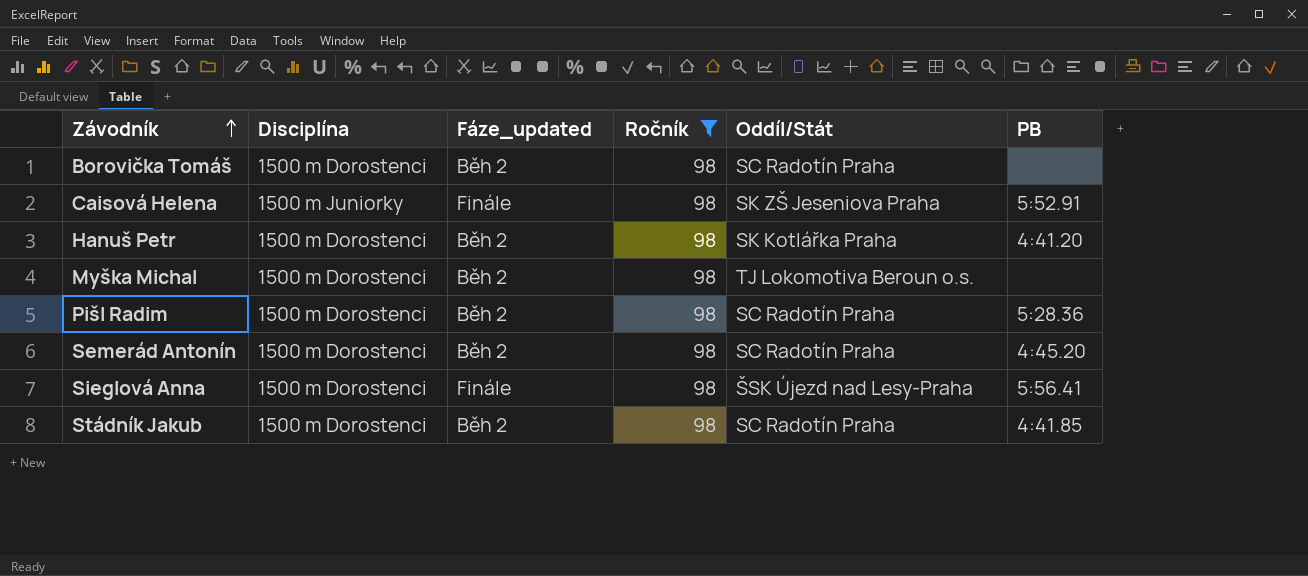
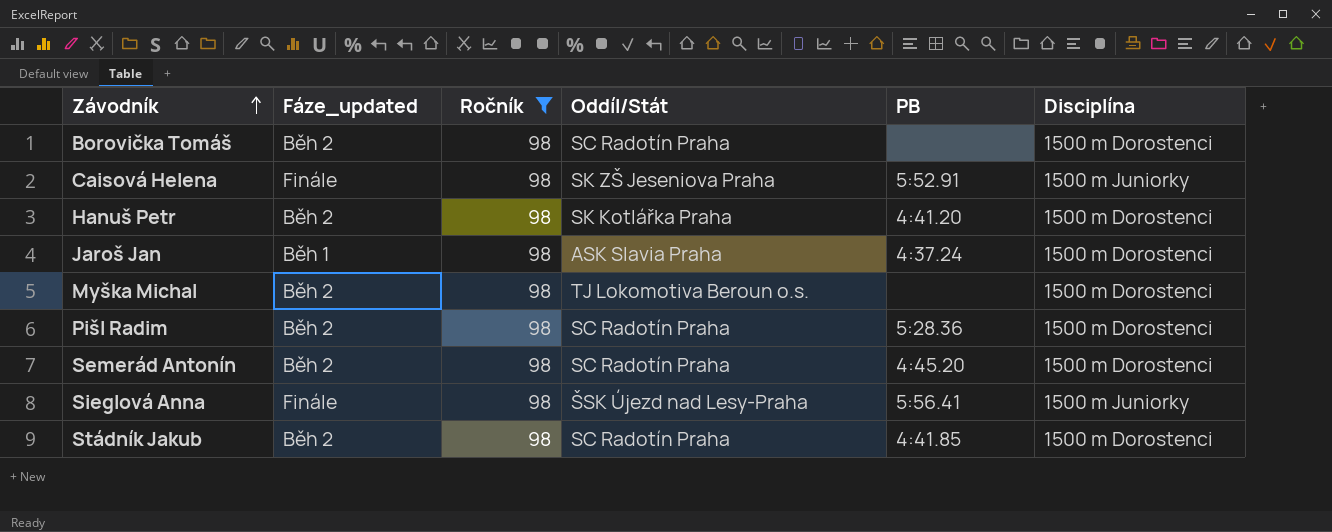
column Disciplína | position: 2 -> 6
row Jaroš Jan: none -> Běh 1 | 98 | ASK Slavia Praha | 4:37.24 | 1500 m Dorostenci
Sieglová Anna | Disciplína: 1500 m Dorostenci -> 1500 m Juniorky

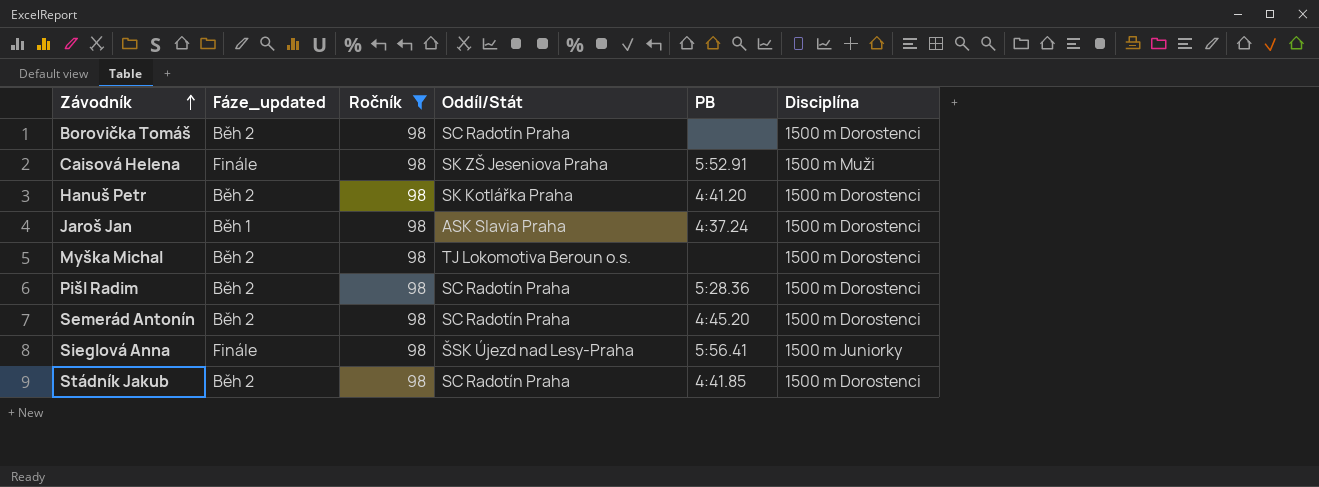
Caisová Helena | Disciplína: 1500 m Juniorky -> 1500 m Muži

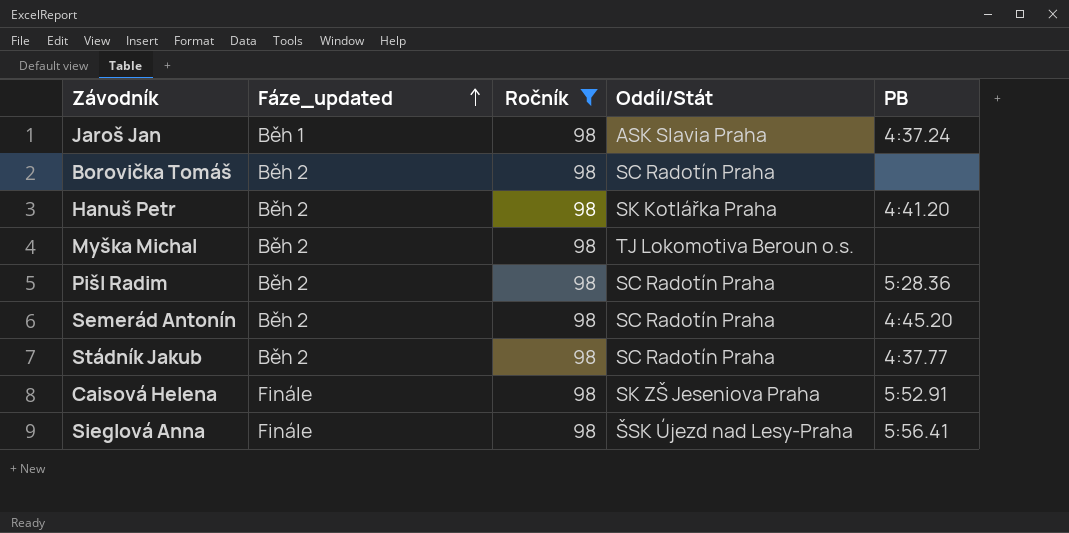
row order: Závodník ascending -> Fáze_updated ascending
column Disciplína | position: 6 -> none
Stádník Jakub | PB: 4:41.85 -> 4:37.77

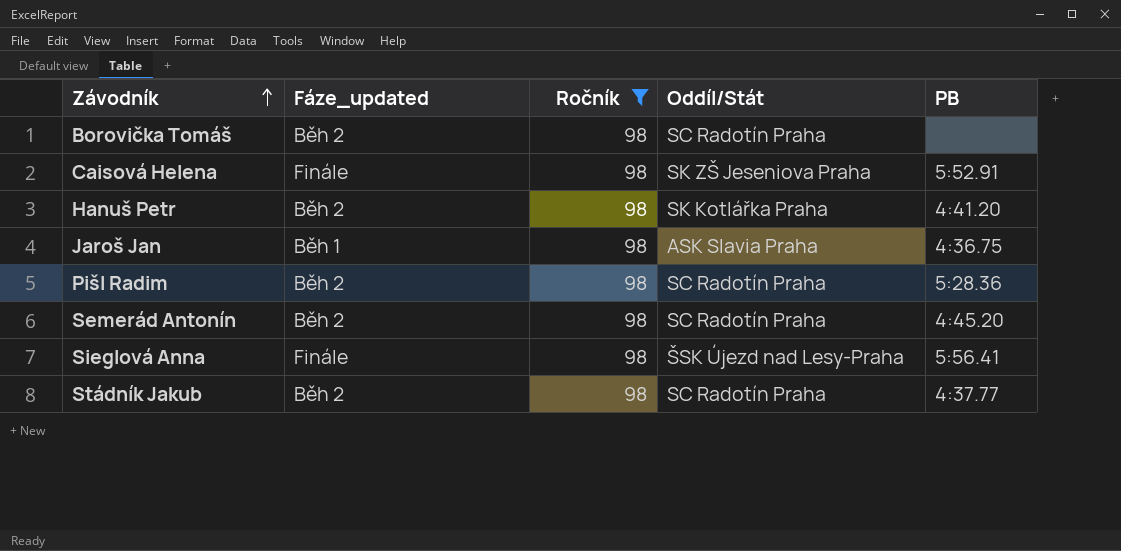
row order: Fáze_updated ascending -> Závodník ascending
row Myška Michal: Běh 2 | 98 | TJ Lokomotiva Beroun o.s. | none -> none
Jaroš Jan | PB: 4:37.24 -> 4:36.75

